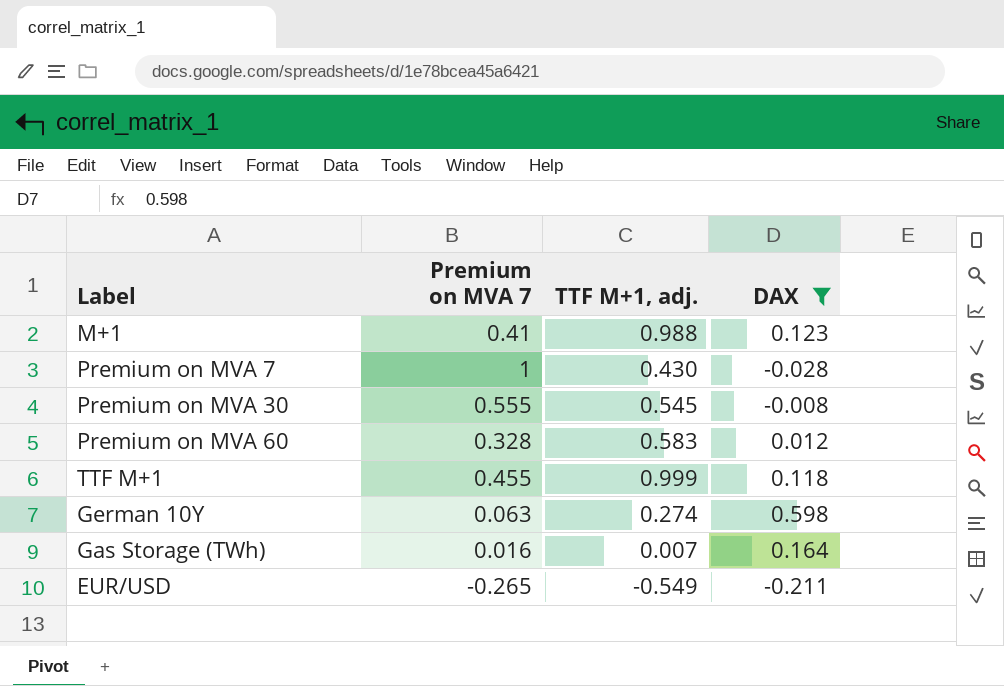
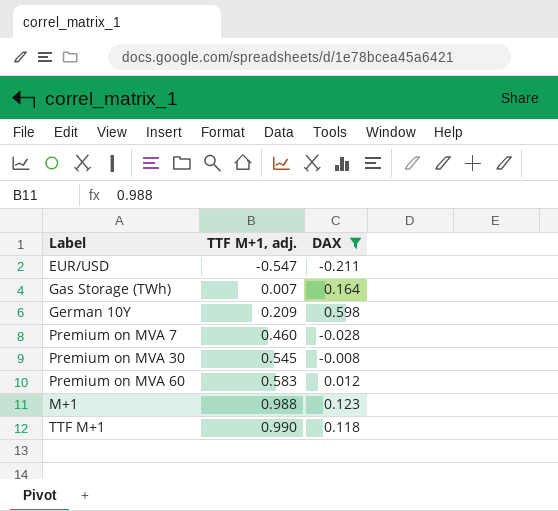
row order: none -> TTF M+1, adj. ascending
column Premium on MVA 7 | position: 2 -> none
EUR/USD | TTF M+1, adj.: -0.549 -> -0.547
German 10Y | TTF M+1, adj.: 0.274 -> 0.209
Premium on MVA 7 | TTF M+1, adj.: 0.430 -> 0.460
TTF M+1 | TTF M+1, adj.: 0.999 -> 0.990

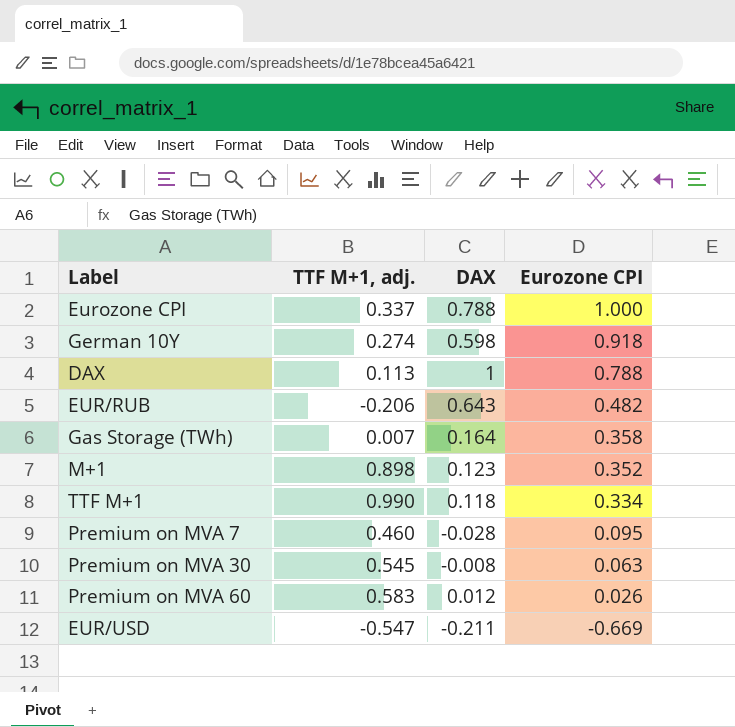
filter: DAX <= 0.598 -> none
row order: TTF M+1, adj. ascending -> Eurozone CPI descending
column Eurozone CPI | position: none -> 4
German 10Y | TTF M+1, adj.: 0.209 -> 0.274
M+1 | TTF M+1, adj.: 0.988 -> 0.898

